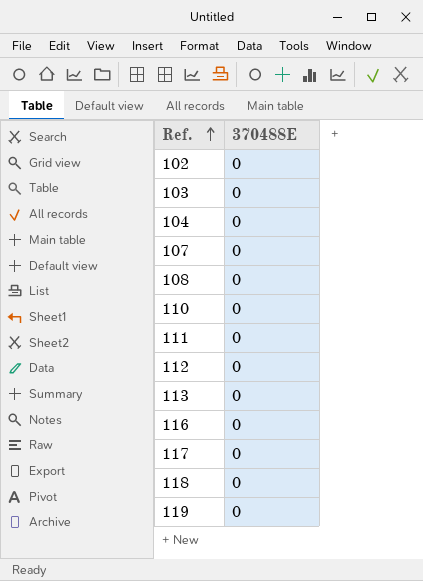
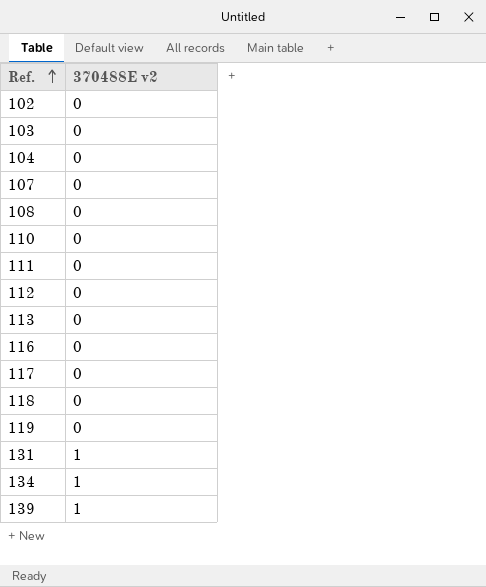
column name: 370488E -> 370488E v2
row 131: none -> 1
row 134: none -> 1
row 139: none -> 1

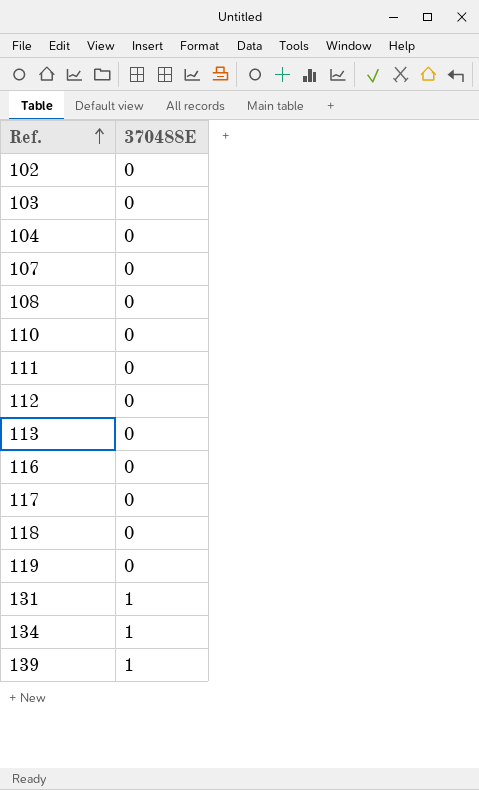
column name: 370488E v2 -> 370488E

